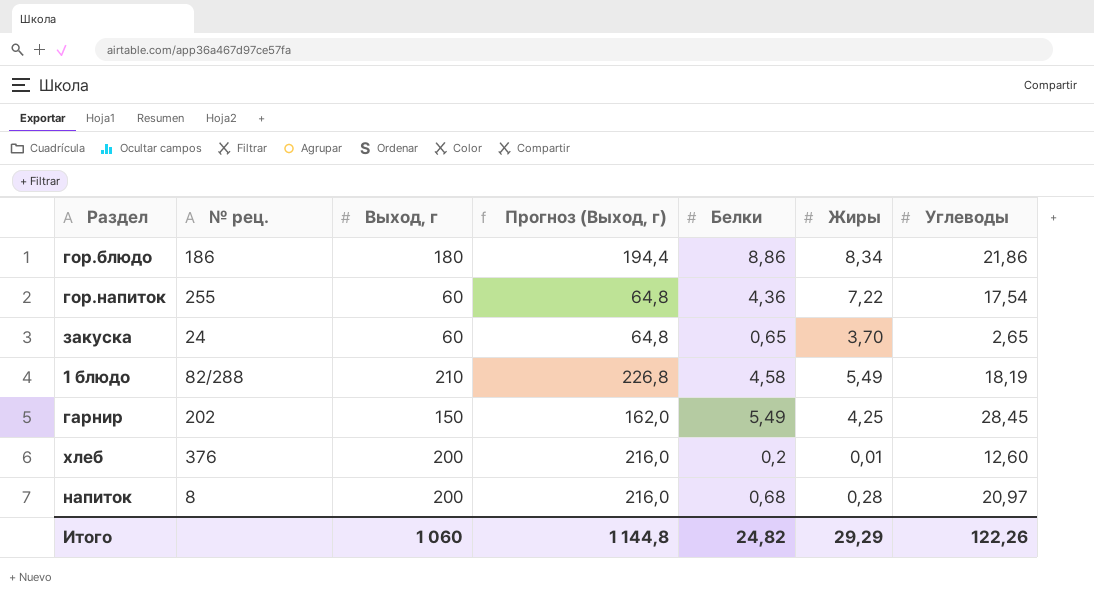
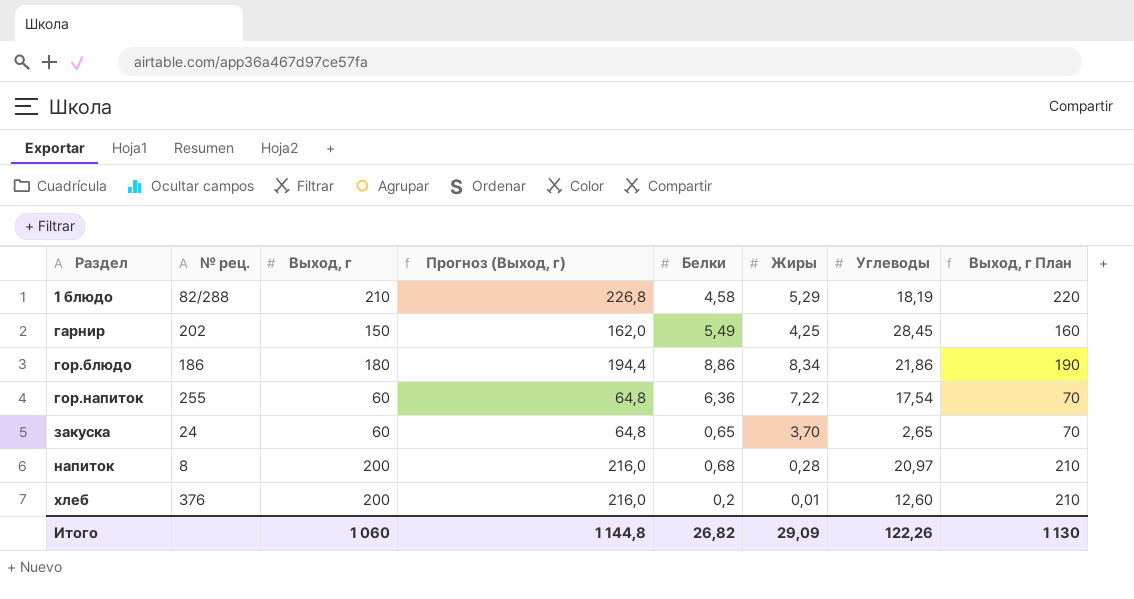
row order: none -> Раздел ascending
column Выход, г План | formula: none -> [Выход, г] + 10
1 блюдо | Жиры: 5,49 -> 5,29
гор.напиток | Белки: 4,36 -> 6,36
Итого | Белки: 24,82 -> 26,82
Итого | Жиры: 29,29 -> 29,09

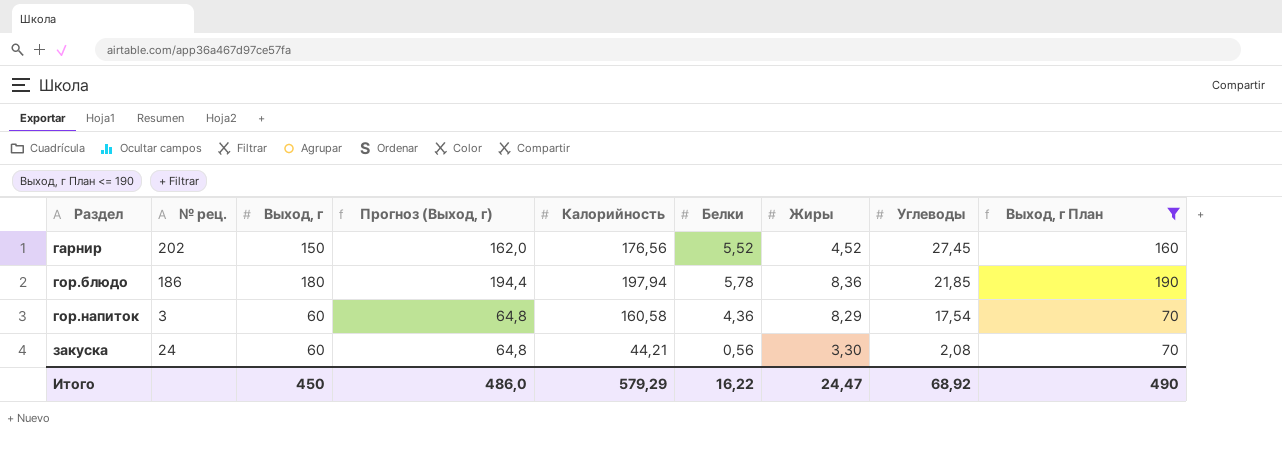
filter: none -> Выход, г План <= 190
column Калорийность | position: none -> 5
гарнир | Белки: 5,49 -> 5,52
гарнир | Жиры: 4,25 -> 4,52
гарнир | Углеводы: 28,45 -> 27,45
гор.блюдо | Белки: 8,86 -> 5,78
гор.блюдо | Жиры: 8,34 -> 8,36
гор.блюдо | Углеводы: 21,86 -> 21,85
гор.напиток | № рец.: 255 -> 3
гор.напиток | Белки: 6,36 -> 4,36
гор.напиток | Жиры: 7,22 -> 8,29
закуска | Белки: 0,65 -> 0,56
закуска | Жиры: 3,70 -> 3,30
закуска | Углеводы: 2,65 -> 2,08
Итого | Выход, г: 1 060 -> 450
Итого | Прогноз (Выход, г): 1 144,8 -> 486,0
Итого | Белки: 26,82 -> 16,22
Итого | Жиры: 29,09 -> 24,47
Итого | Углеводы: 122,26 -> 68,92
Итого | Выход, г План: 1 130 -> 490

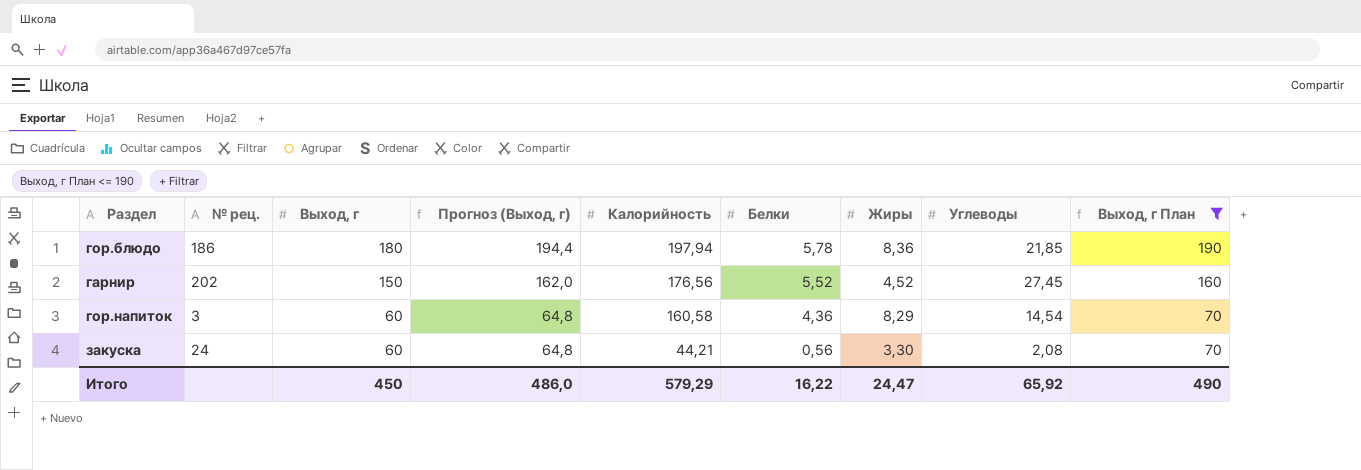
row order: Раздел ascending -> Выход, г descending
гор.напиток | Углеводы: 17,54 -> 14,54
Итого | Углеводы: 68,92 -> 65,92

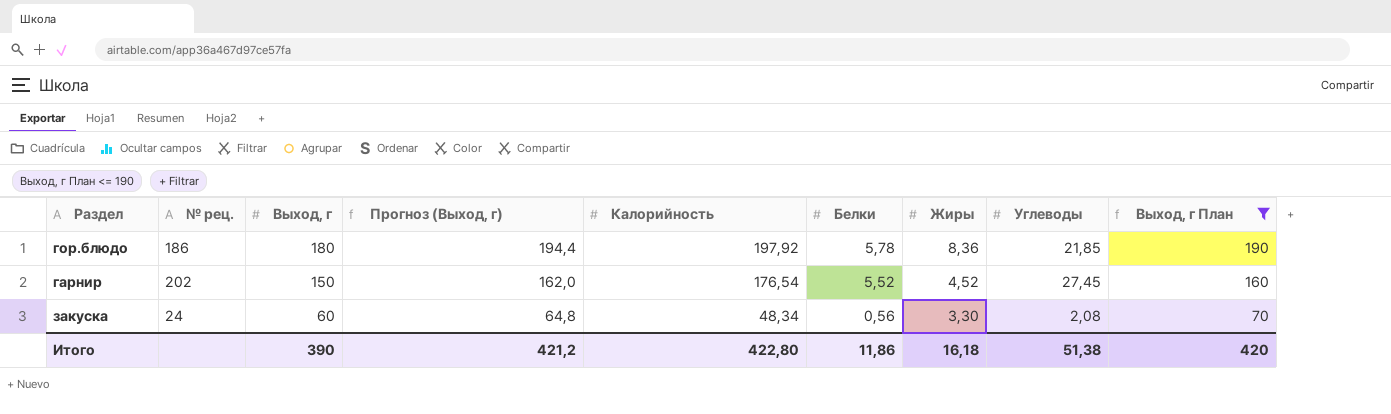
row гор.напиток: 3 | 60 | 64,8 | 160,58 | 4,36 | 8,29 | 14,54 | 70 -> none
гор.блюдо | Калорийность: 197,94 -> 197,92
гарнир | Калорийность: 176,56 -> 176,54
закуска | Калорийность: 44,21 -> 48,34
Итого | Выход, г: 450 -> 390
Итого | Прогноз (Выход, г): 486,0 -> 421,2
Итого | Калорийность: 579,29 -> 422,80
Итого | Белки: 16,22 -> 11,86
Итого | Жиры: 24,47 -> 16,18
Итого | Углеводы: 65,92 -> 51,38
Итого | Выход, г План: 490 -> 420

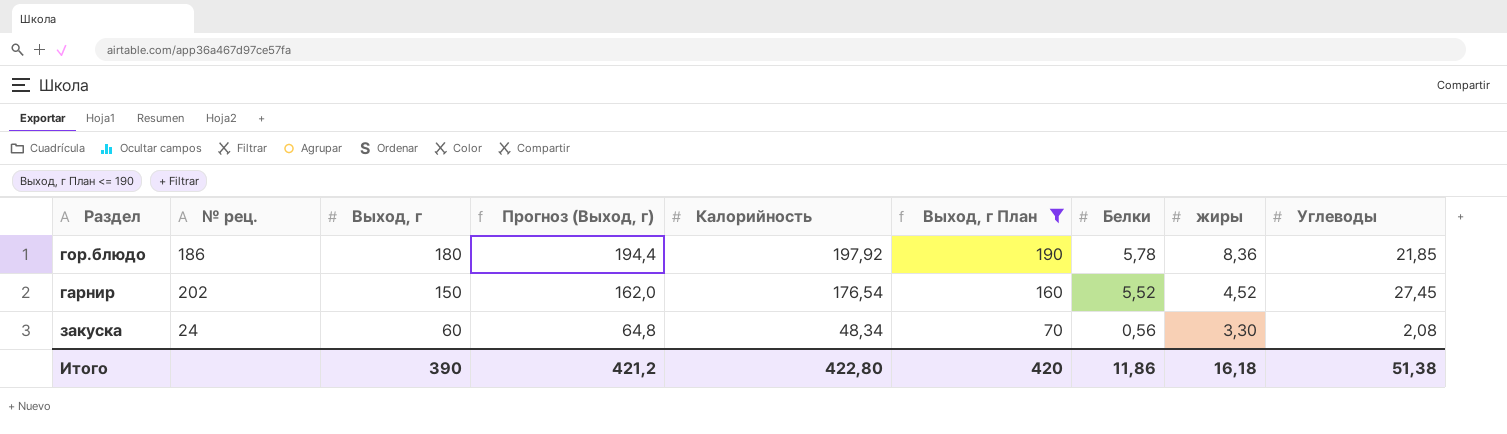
column Выход, г План | position: 9 -> 6
column name: Жиры -> жиры

